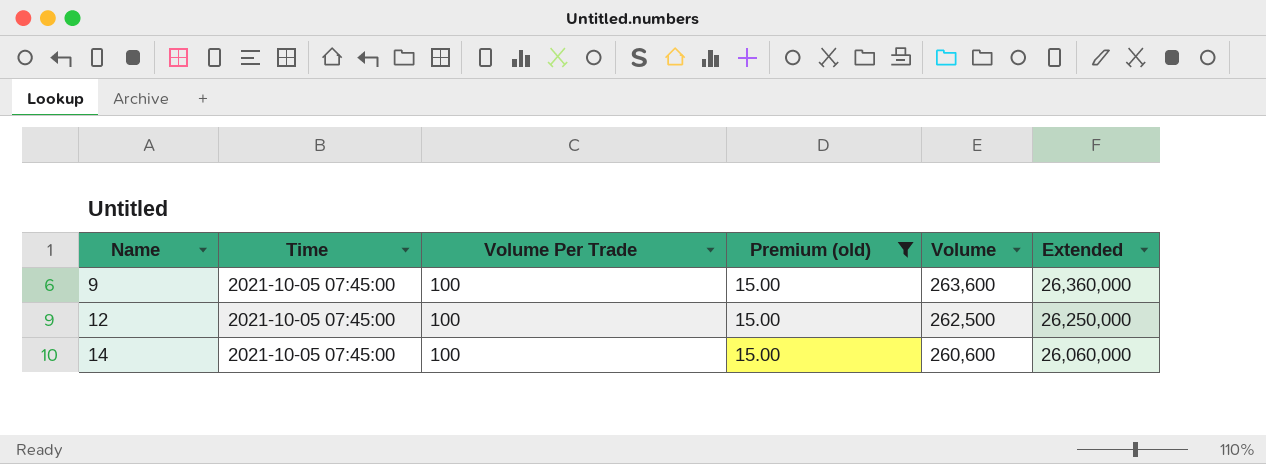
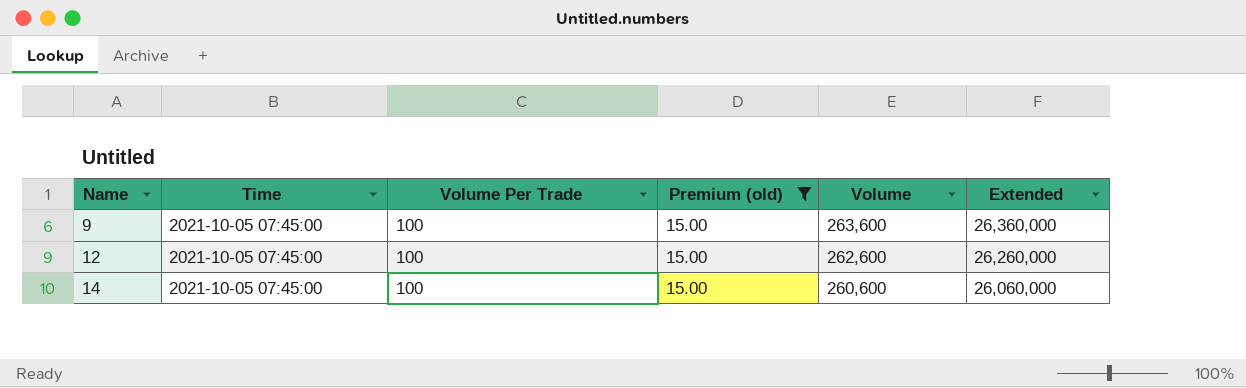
12 | Volume: 262,500 -> 262,600
12 | Extended: 26,250,000 -> 26,260,000

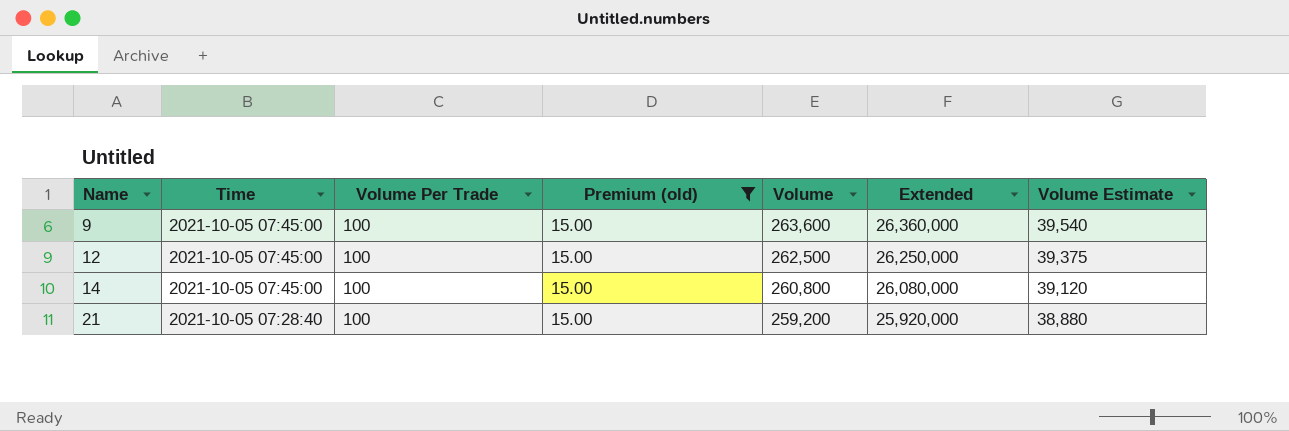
column Volume Estimate | formula: none -> [Volume] * 0.15
12 | Volume: 262,600 -> 262,500
12 | Extended: 26,260,000 -> 26,250,000
14 | Volume: 260,600 -> 260,800
14 | Extended: 26,060,000 -> 26,080,000
row 21: none -> 2021-10-05 07:28:40 | 100 | 15.00 | 259,200 | 25,920,000 | 38,880

